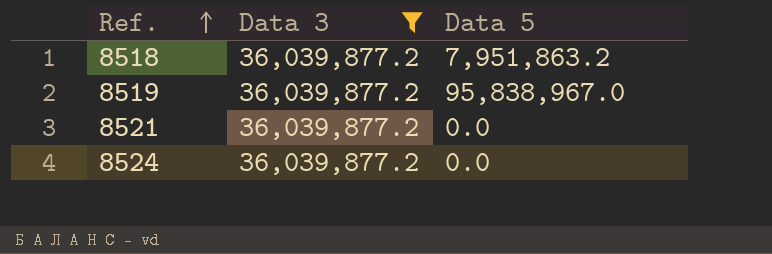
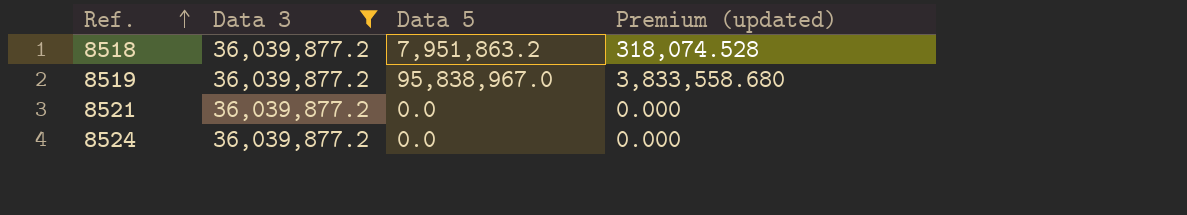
column Premium (updated) | formula: none -> [Data 5] * 0.04

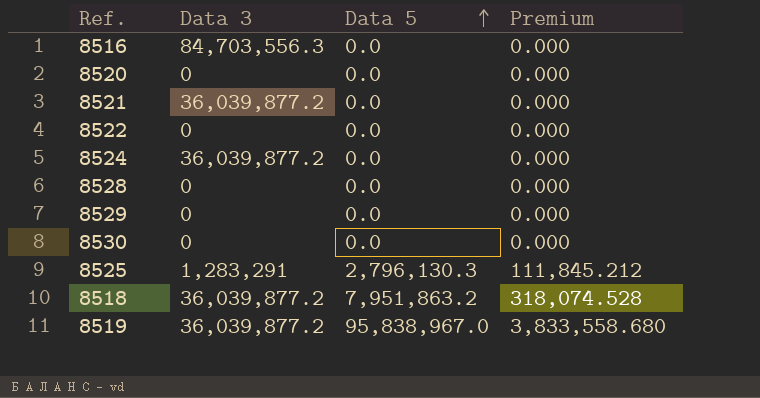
filter: Data 3 = 36,039,877.2 -> none
row order: Ref. ascending -> Data 5 ascending
column name: Premium (updated) -> Premium

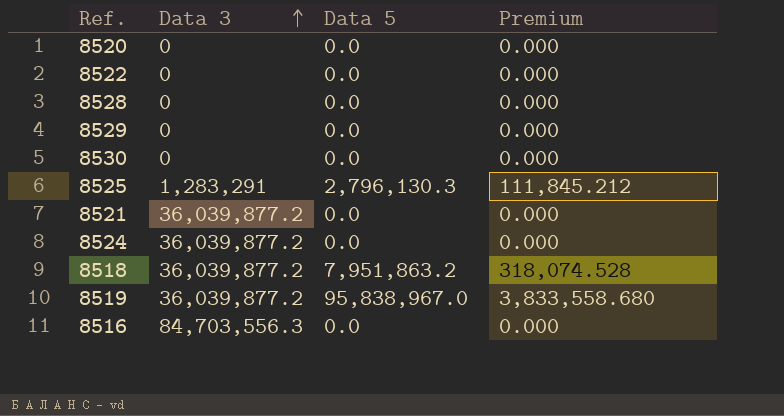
row order: Data 5 ascending -> Data 3 ascending

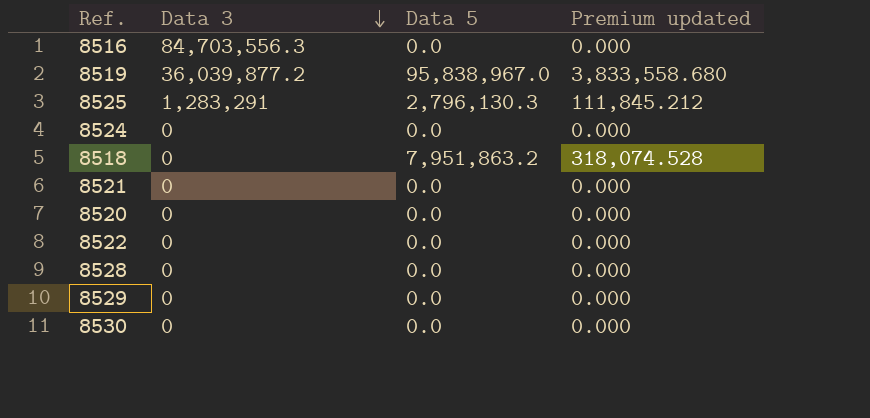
row order: Data 3 ascending -> Data 3 descending
column name: Premium -> Premium updated
8524 | Data 3: 36,039,877.2 -> 0
8518 | Data 3: 36,039,877.2 -> 0
8521 | Data 3: 36,039,877.2 -> 0

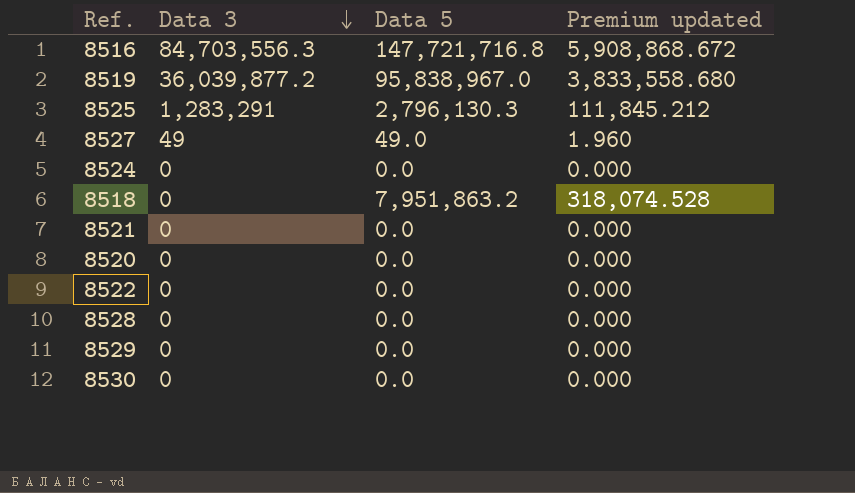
8516 | Data 5: 0.0 -> 147,721,716.8
8516 | Premium updated: 0.000 -> 5,908,868.672
row 8527: none -> 49 | 49.0 | 1.960

